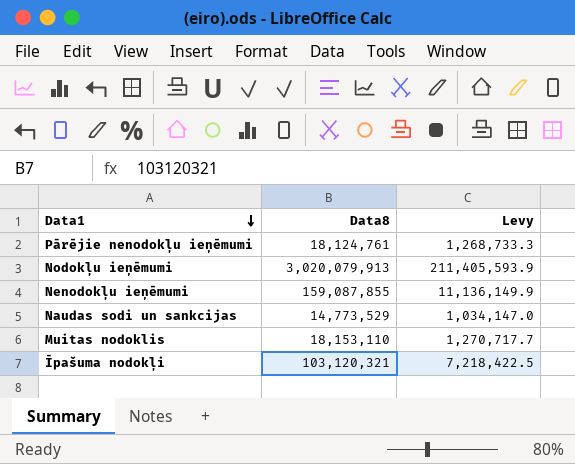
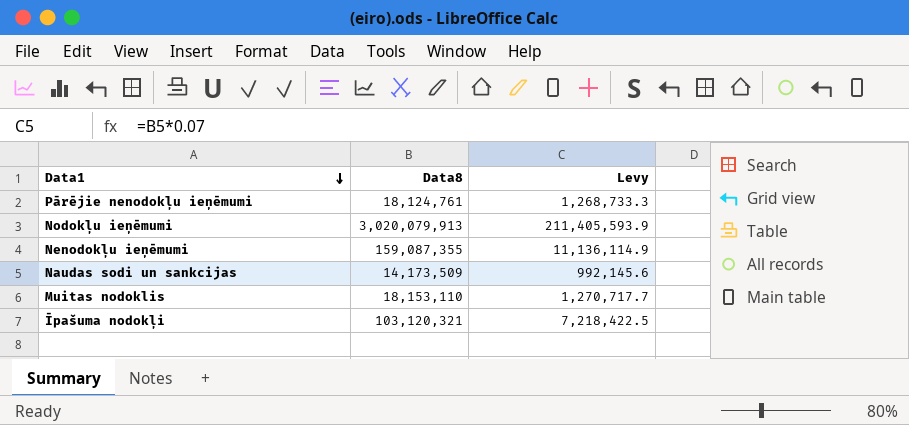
Nenodokļu ieņēmumi | Data8: 159,087,855 -> 159,087,355
Nenodokļu ieņēmumi | Levy: 11,136,149.9 -> 11,136,114.9
Naudas sodi un sankcijas | Data8: 14,773,529 -> 14,173,509
Naudas sodi un sankcijas | Levy: 1,034,147.0 -> 992,145.6

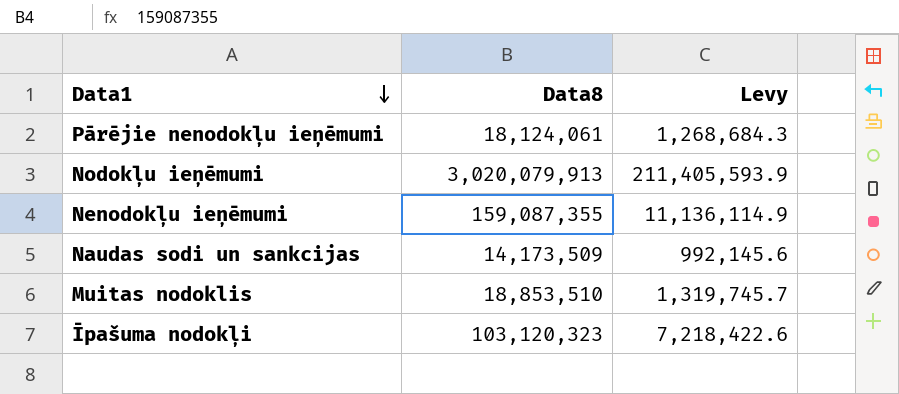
Pārējie nenodokļu ieņēmumi | Data8: 18,124,761 -> 18,124,061
Pārējie nenodokļu ieņēmumi | Levy: 1,268,733.3 -> 1,268,684.3
Muitas nodoklis | Data8: 18,153,110 -> 18,853,510
Muitas nodoklis | Levy: 1,270,717.7 -> 1,319,745.7
Īpašuma nodokļi | Data8: 103,120,321 -> 103,120,323
Īpašuma nodokļi | Levy: 7,218,422.5 -> 7,218,422.6

